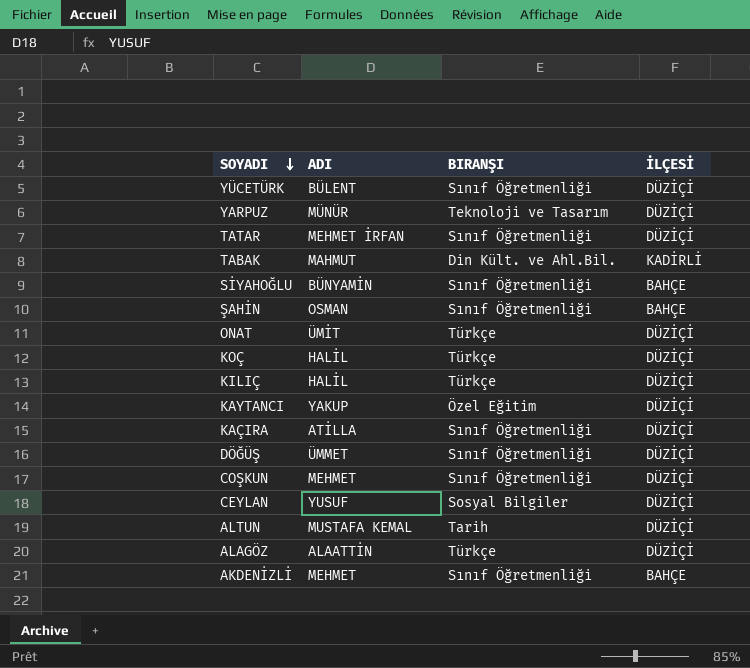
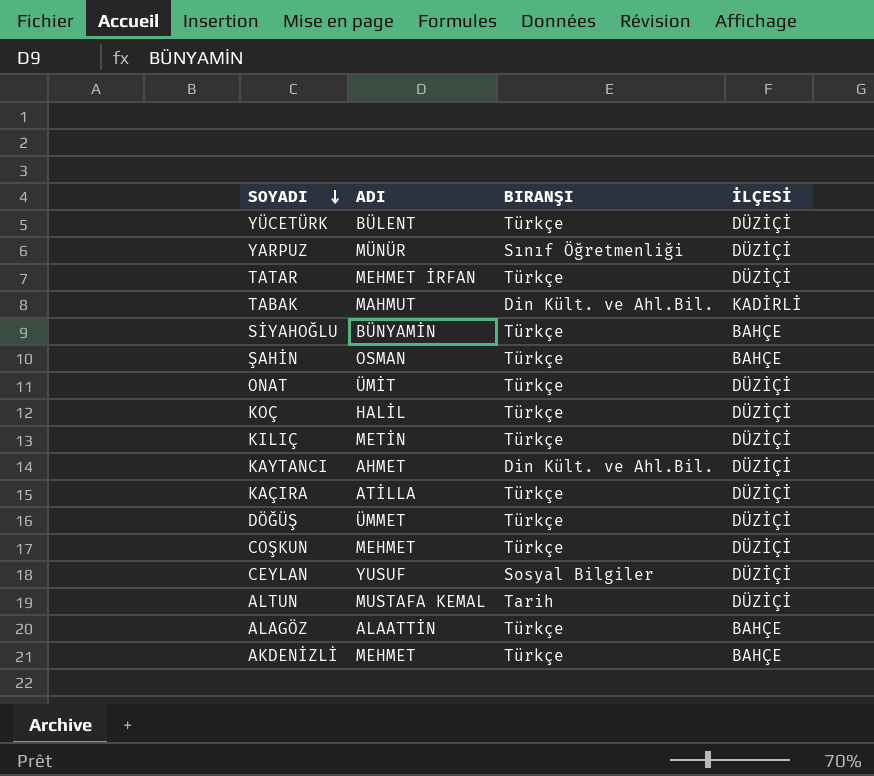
YÜCETÜRK | BIRANŞI: Sınıf Öğretmenliği -> Türkçe
YARPUZ | BIRANŞI: Teknoloji ve Tasarım -> Sınıf Öğretmenliği
TATAR | BIRANŞI: Sınıf Öğretmenliği -> Türkçe
SİYAHOĞLU | BIRANŞI: Sınıf Öğretmenliği -> Türkçe
ŞAHİN | BIRANŞI: Sınıf Öğretmenliği -> Türkçe
KILIÇ | ADI: HALİL -> METİN
KAYTANCI | ADI: YAKUP -> AHMET
KAYTANCI | BIRANŞI: Özel Eğitim -> Din Kült. ve Ahl.Bil.
KAÇIRA | BIRANŞI: Sınıf Öğretmenliği -> Türkçe
DÖĞÜŞ | BIRANŞI: Sınıf Öğretmenliği -> Türkçe
COŞKUN | BIRANŞI: Sınıf Öğretmenliği -> Türkçe
ALAGÖZ | İLÇESİ: DÜZİÇİ -> BAHÇE
AKDENİZLİ | BIRANŞI: Sınıf Öğretmenliği -> Türkçe

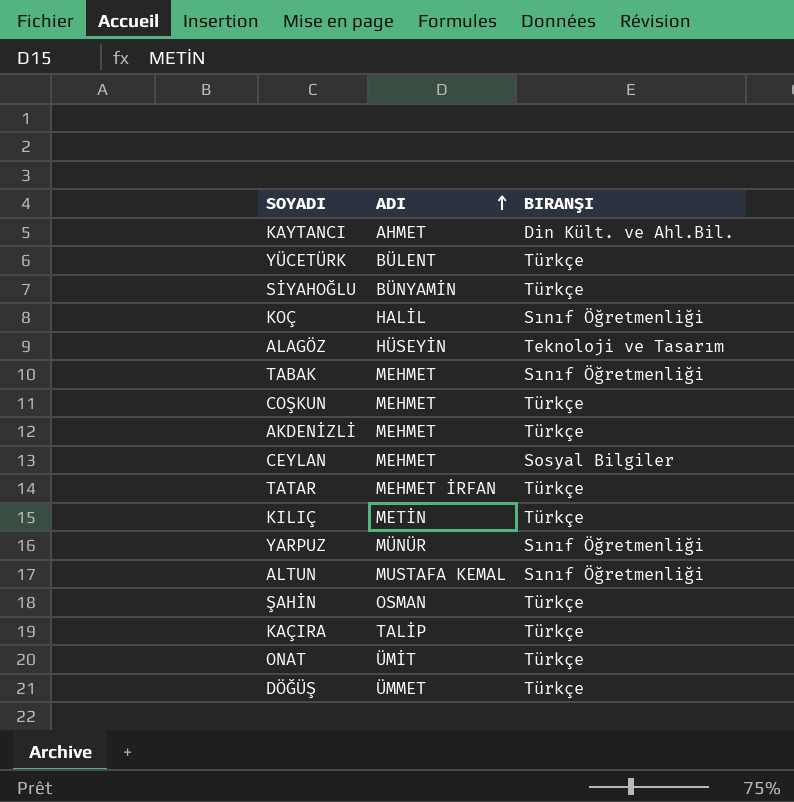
row order: SOYADI descending -> ADI ascending
column İLÇESİ | position: 4 -> none
KOÇ | BIRANŞI: Türkçe -> Sınıf Öğretmenliği
ALAGÖZ | ADI: ALAATTİN -> HÜSEYİN
ALAGÖZ | BIRANŞI: Türkçe -> Teknoloji ve Tasarım
TABAK | ADI: MAHMUT -> MEHMET
TABAK | BIRANŞI: Din Kült. ve Ahl.Bil. -> Sınıf Öğretmenliği
CEYLAN | ADI: YUSUF -> MEHMET
ALTUN | BIRANŞI: Tarih -> Sınıf Öğretmenliği
KAÇIRA | ADI: ATİLLA -> TALİP

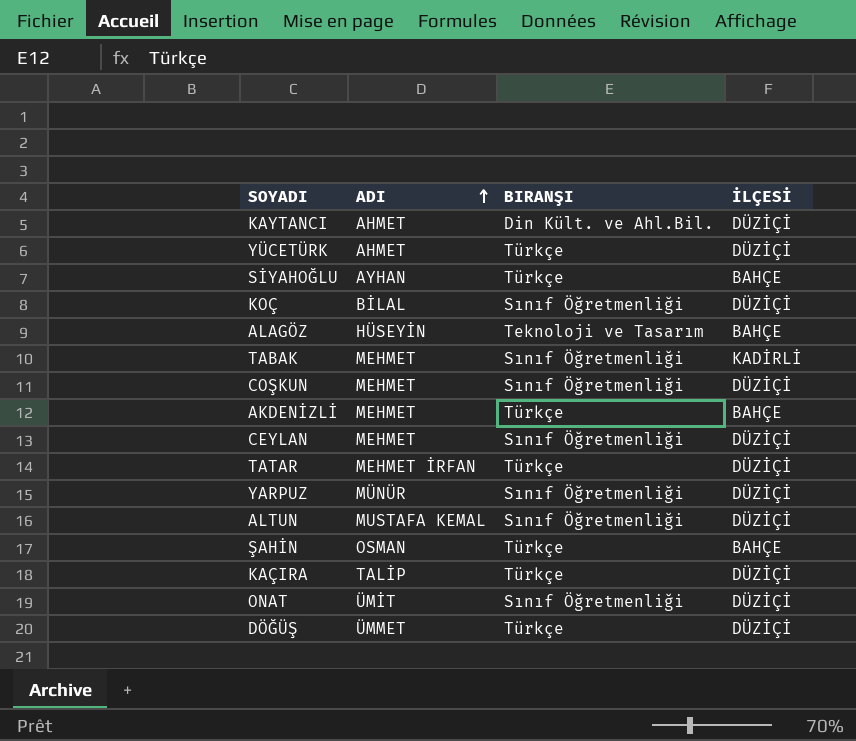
column İLÇESİ | position: none -> 4
row KILIÇ: METİN | Türkçe -> none
YÜCETÜRK | ADI: BÜLENT -> AHMET
SİYAHOĞLU | ADI: BÜNYAMİN -> AYHAN
KOÇ | ADI: HALİL -> BİLAL
COŞKUN | BIRANŞI: Türkçe -> Sınıf Öğretmenliği
CEYLAN | BIRANŞI: Sosyal Bilgiler -> Sınıf Öğretmenliği
ONAT | BIRANŞI: Türkçe -> Sınıf Öğretmenliği

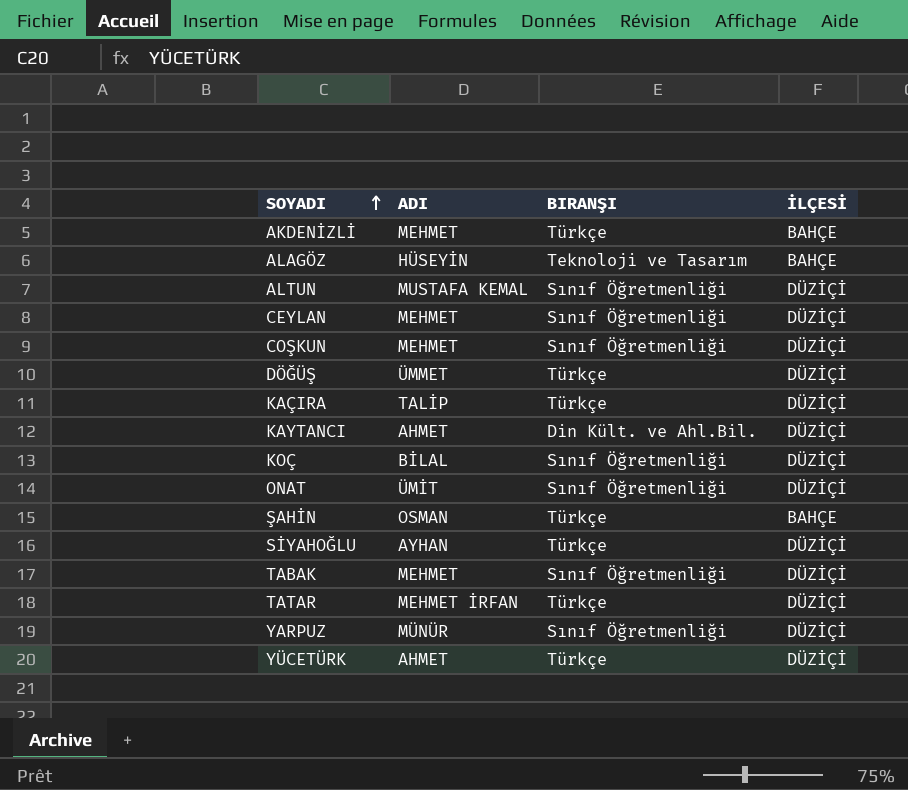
row order: ADI ascending -> SOYADI ascending
SİYAHOĞLU | İLÇESİ: BAHÇE -> DÜZİÇİ
TABAK | İLÇESİ: KADİRLİ -> DÜZİÇİ

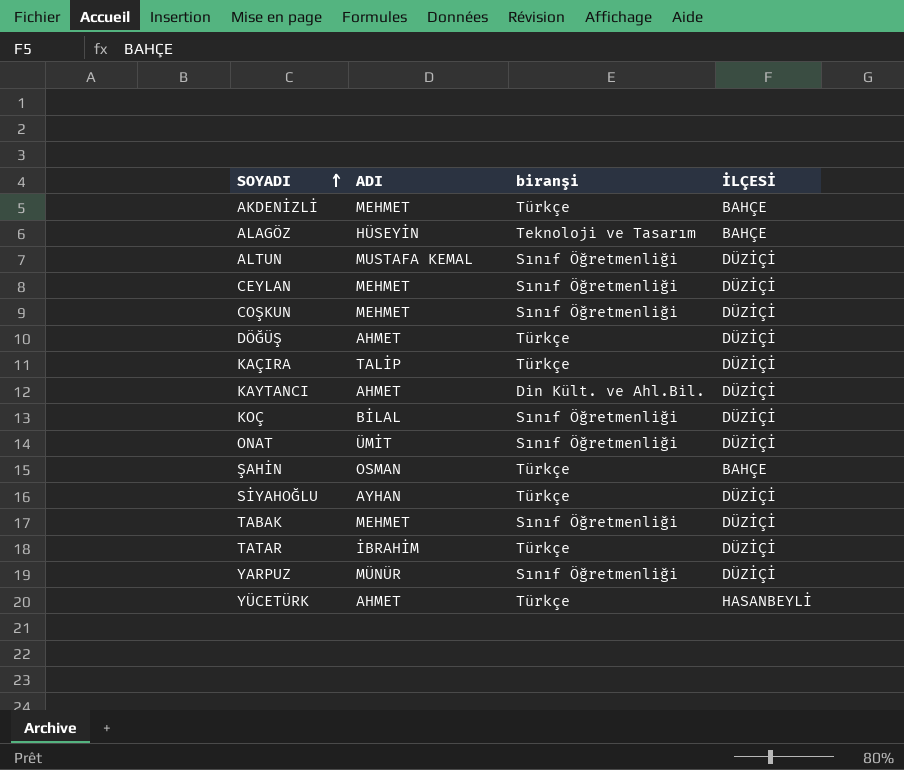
column name: BIRANŞI -> biranşi
DÖĞÜŞ | ADI: ÜMMET -> AHMET
TATAR | ADI: MEHMET İRFAN -> İBRAHİM
YÜCETÜRK | İLÇESİ: DÜZİÇİ -> HASANBEYLİ

